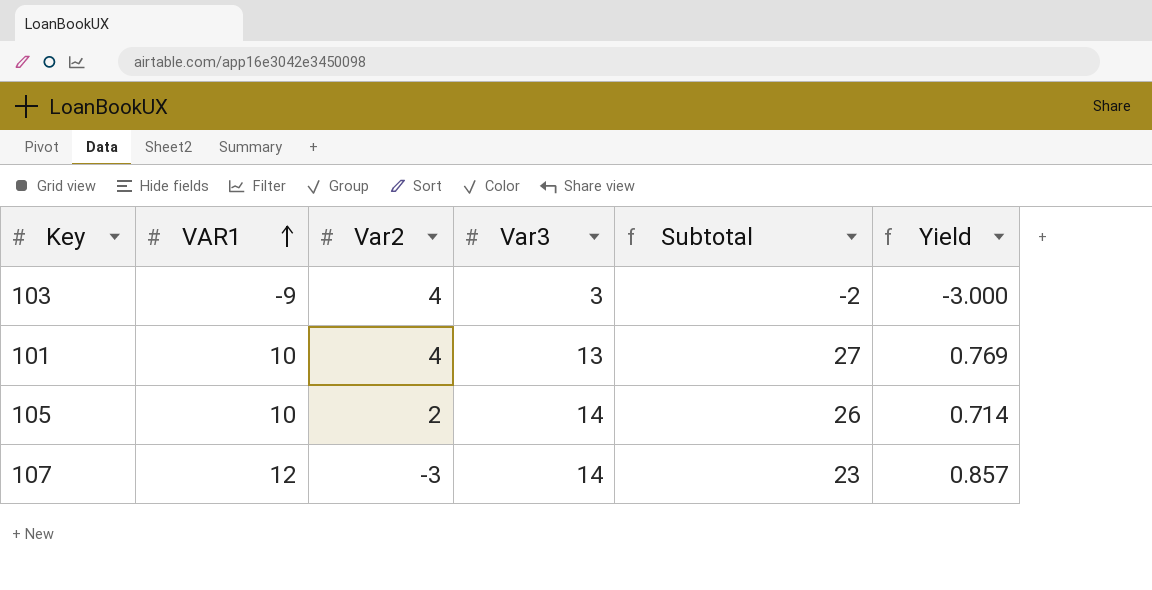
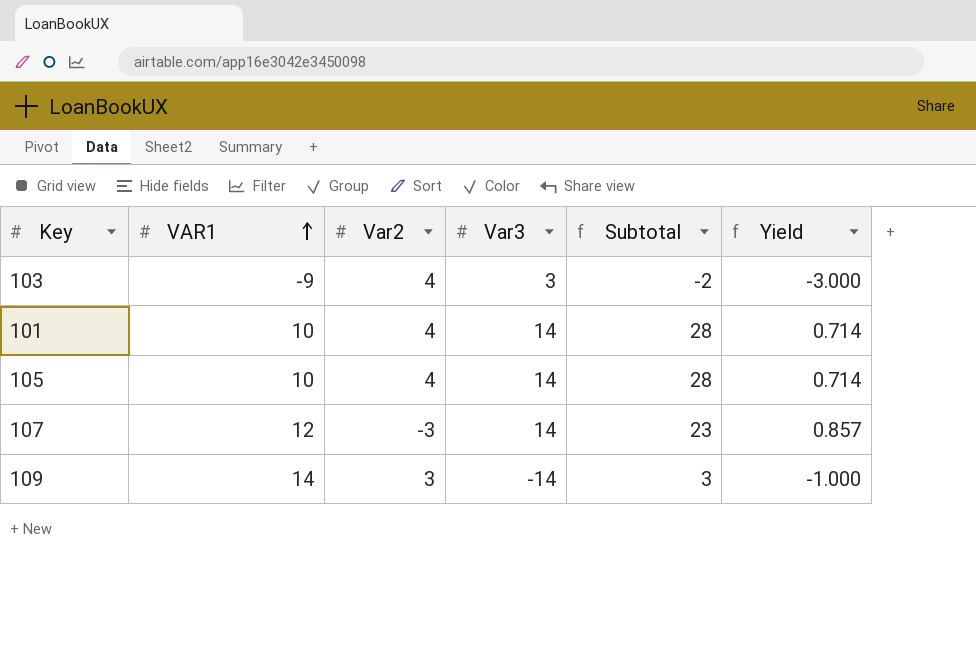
101 | Var3: 13 -> 14
101 | Subtotal: 27 -> 28
101 | Yield: 0.769 -> 0.714
105 | Var2: 2 -> 4
105 | Subtotal: 26 -> 28
row 109: none -> 14 | 3 | -14 | 3 | -1.000

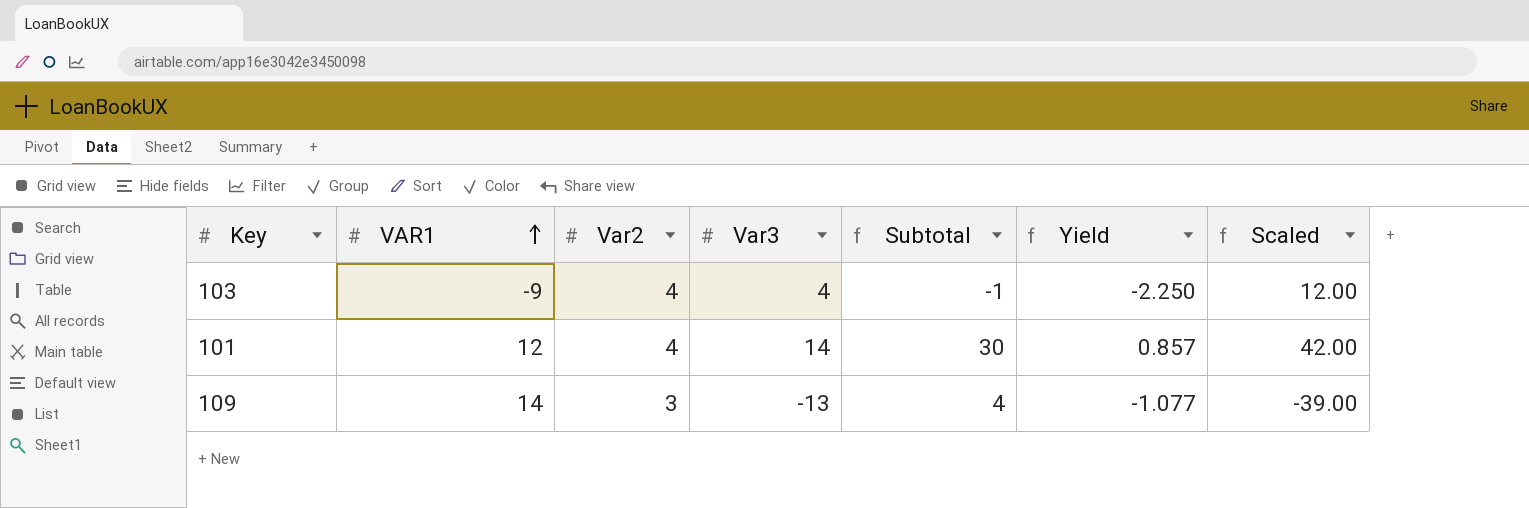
column Scaled | formula: none -> [Var3] * 3
row 105: 10 | 4 | 14 | 28 | 0.714 -> none
row 107: 12 | -3 | 14 | 23 | 0.857 -> none
103 | Var3: 3 -> 4
103 | Subtotal: -2 -> -1
103 | Yield: -3.000 -> -2.250
101 | VAR1: 10 -> 12
101 | Subtotal: 28 -> 30
101 | Yield: 0.714 -> 0.857
109 | Var3: -14 -> -13
109 | Subtotal: 3 -> 4
109 | Yield: -1.000 -> -1.077

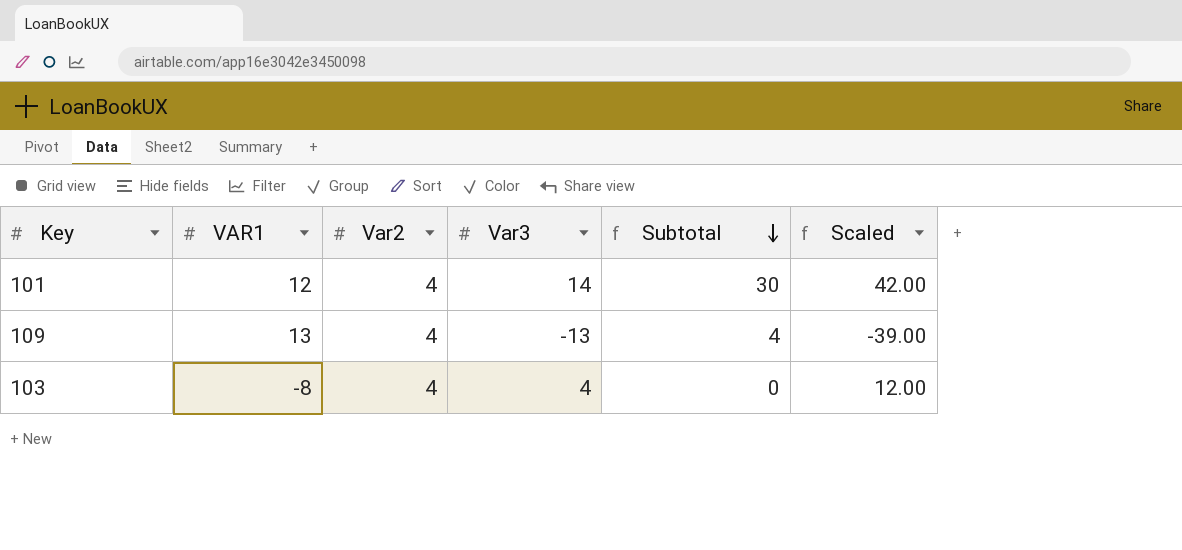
row order: VAR1 ascending -> Subtotal descending
column Yield | formula: [VAR1] / [Var3] -> none
109 | VAR1: 14 -> 13
109 | Var2: 3 -> 4
103 | VAR1: -9 -> -8
103 | Subtotal: -1 -> 0

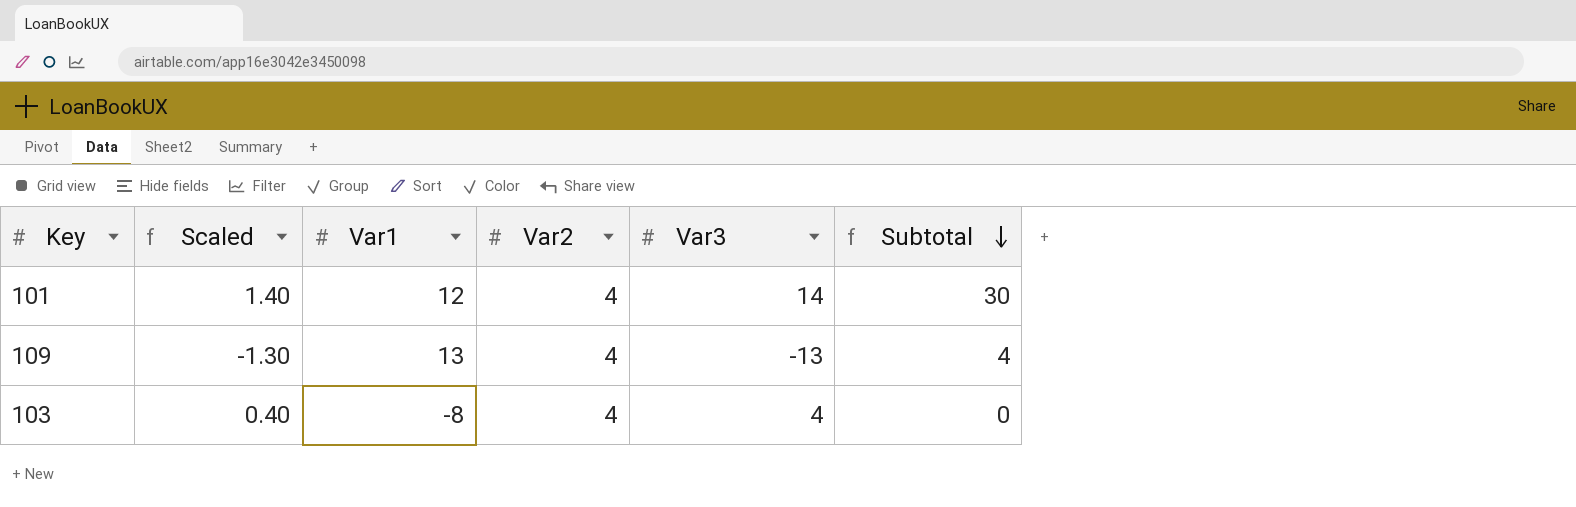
column Scaled | formula: [Var3] * 3 -> [Var3] * 0.1
column Scaled | position: 6 -> 2
column name: VAR1 -> Var1

